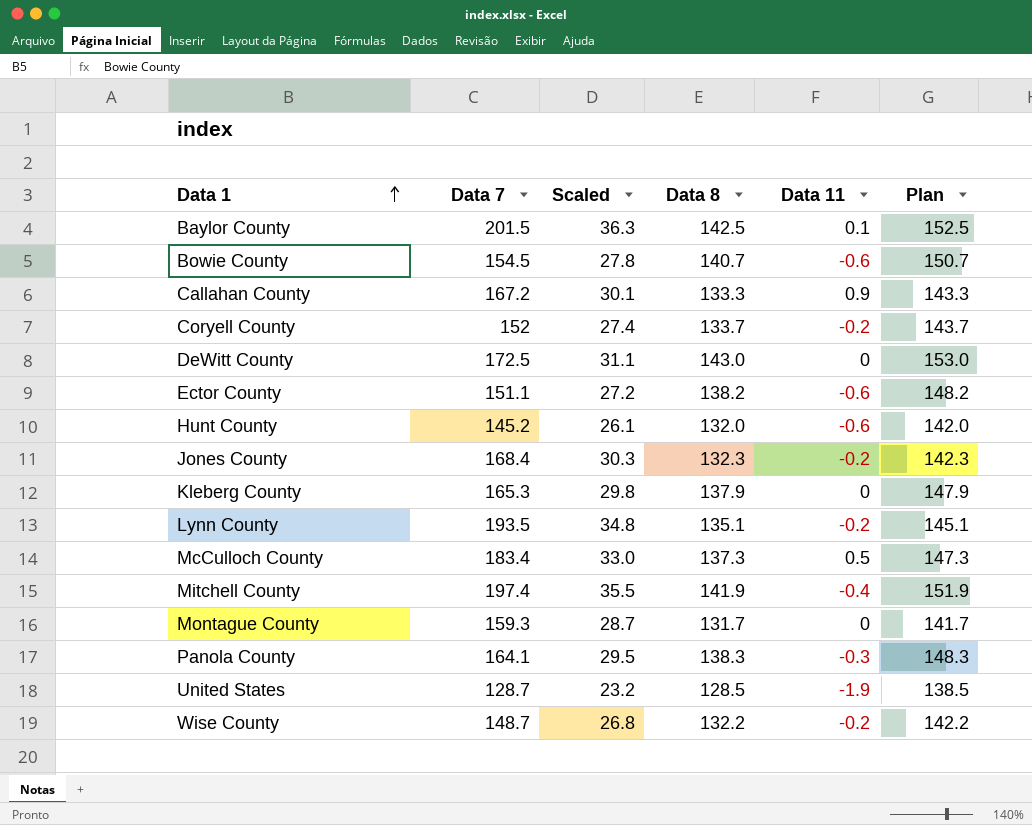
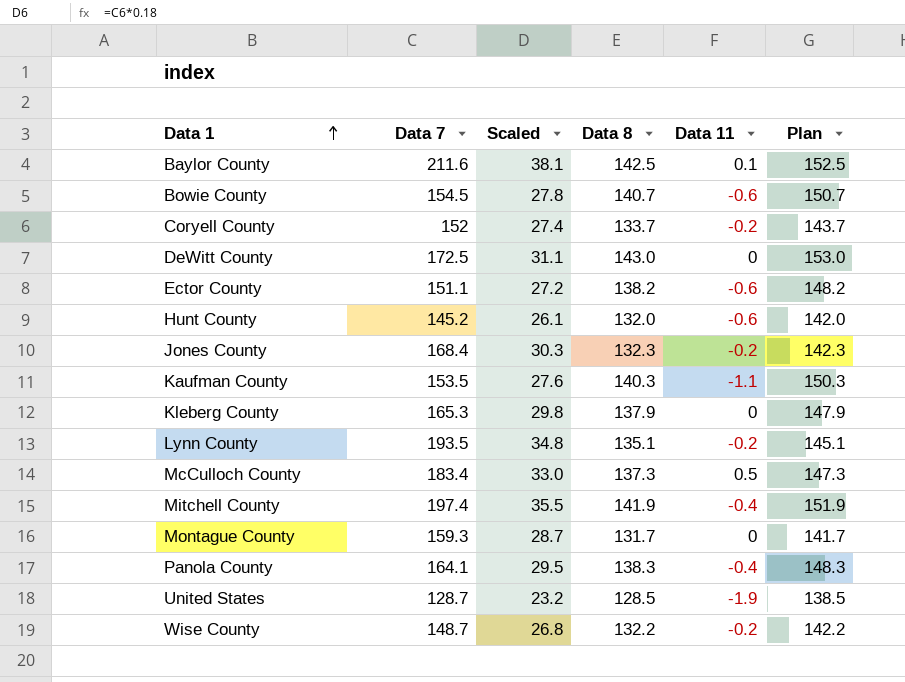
row Callahan County: 167.2 | 30.1 | 133.3 | 0.9 | 143.3 -> none
Baylor County | Data 7: 201.5 -> 211.6
Baylor County | Scaled: 36.3 -> 38.1
row Kaufman County: none -> 153.5 | 27.6 | 140.3 | -1.1 | 150.3
Panola County | Data 11: -0.3 -> -0.4

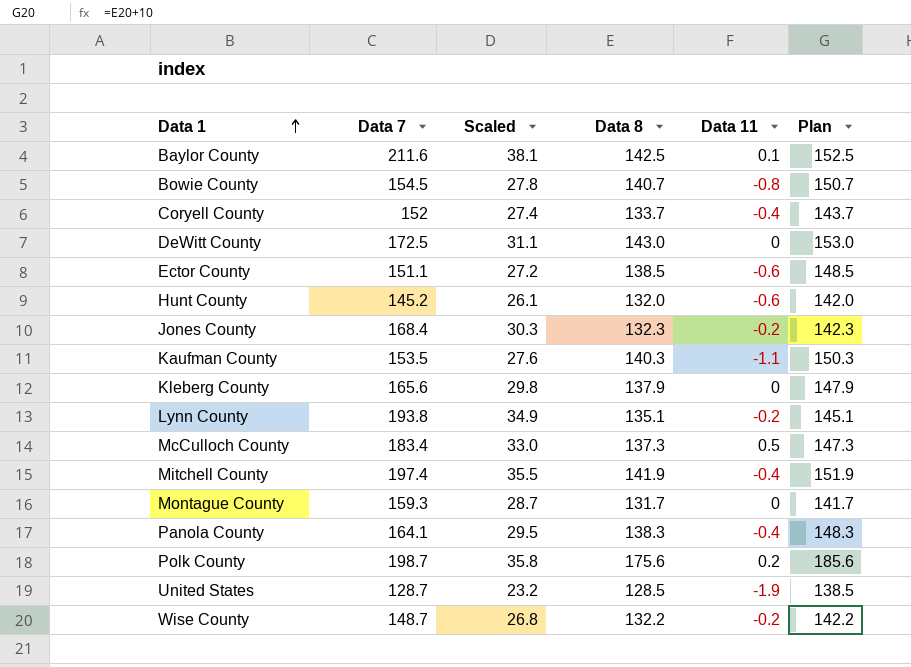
Bowie County | Data 11: -0.6 -> -0.8
Coryell County | Data 11: -0.2 -> -0.4
Ector County | Data 8: 138.2 -> 138.5
Ector County | Plan: 148.2 -> 148.5
Kleberg County | Data 7: 165.3 -> 165.6
Lynn County | Data 7: 193.5 -> 193.8
Lynn County | Scaled: 34.8 -> 34.9
row Polk County: none -> 198.7 | 35.8 | 175.6 | 0.2 | 185.6

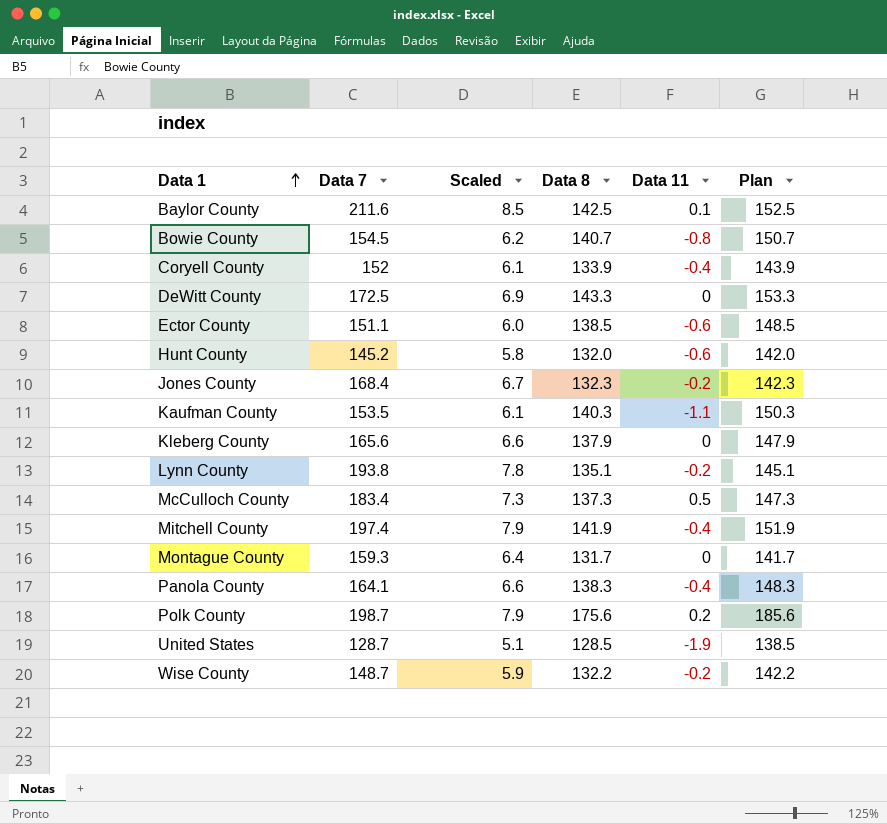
column Scaled | formula: [Data 7] * 0.18 -> [Data 7] * 0.04
Coryell County | Data 8: 133.7 -> 133.9
Coryell County | Plan: 143.7 -> 143.9
DeWitt County | Data 8: 143.0 -> 143.3
DeWitt County | Plan: 153.0 -> 153.3

